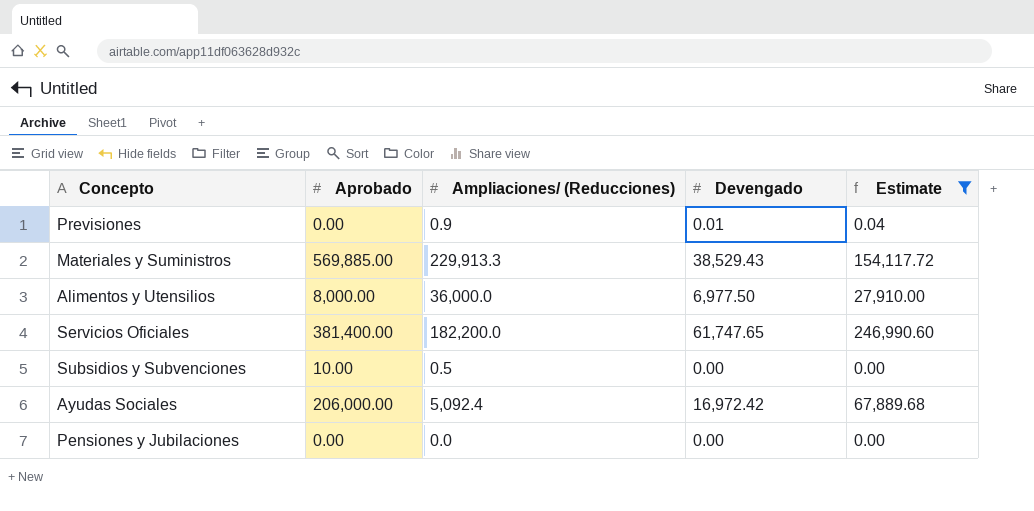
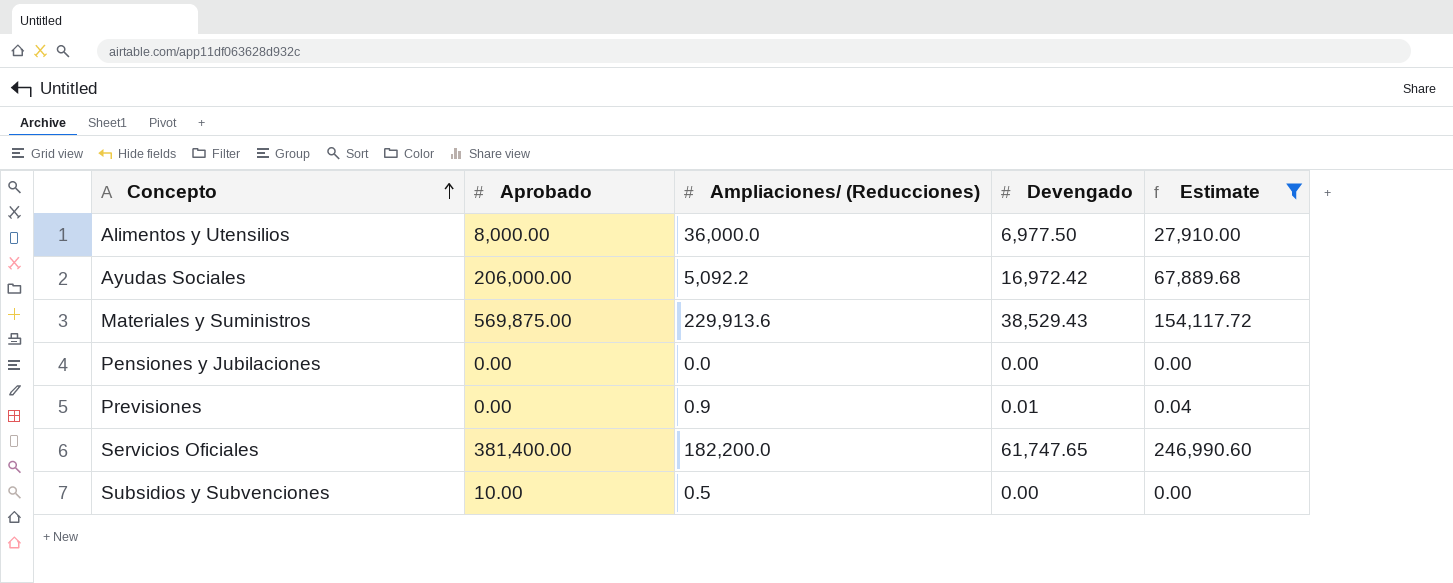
row order: none -> Concepto ascending
Ayudas Sociales | Ampliaciones/ (Reducciones): 5,092.4 -> 5,092.2
Materiales y Suministros | Aprobado: 569,885.00 -> 569,875.00
Materiales y Suministros | Ampliaciones/ (Reducciones): 229,913.3 -> 229,913.6

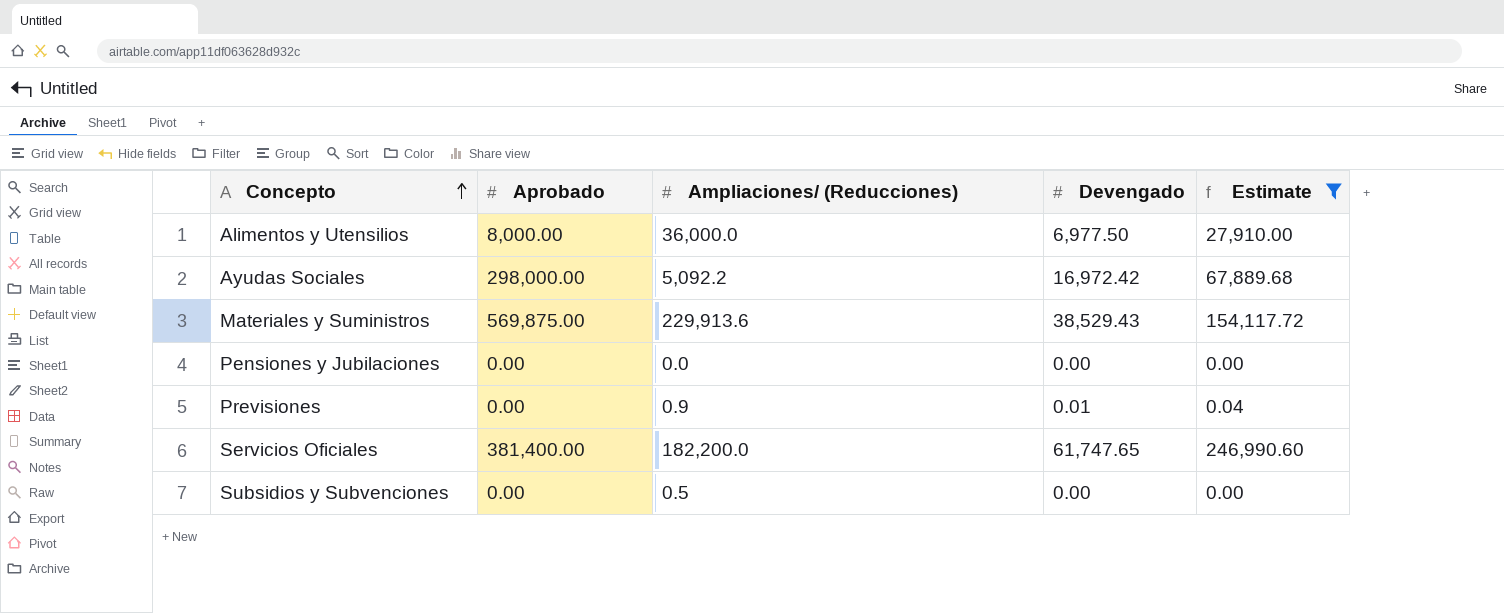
Ayudas Sociales | Aprobado: 206,000.00 -> 298,000.00
Subsidios y Subvenciones | Aprobado: 10.00 -> 0.00

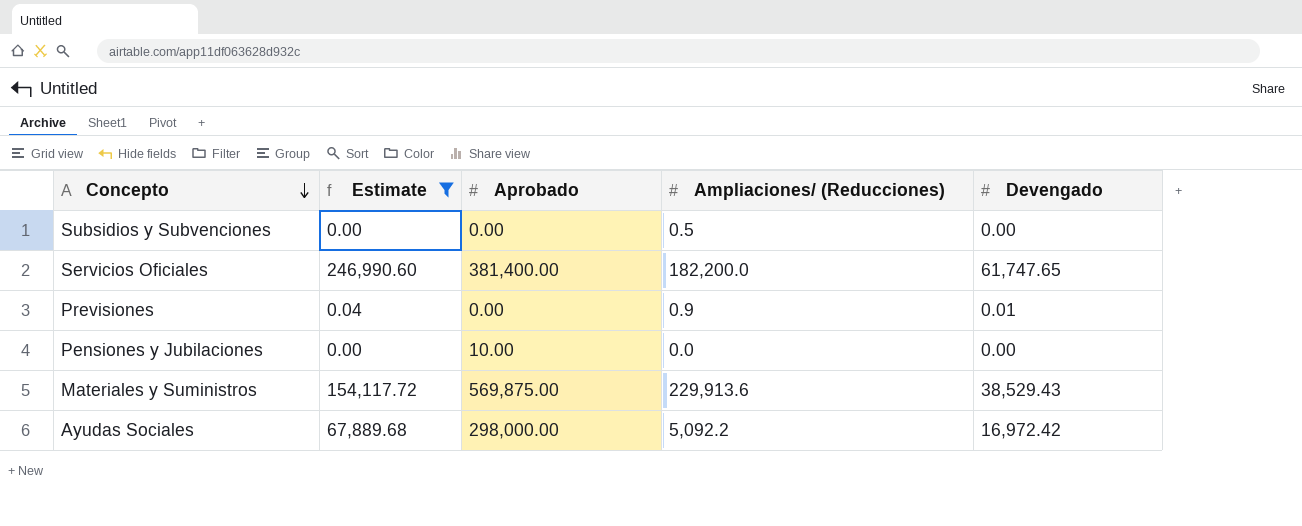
row order: Concepto ascending -> Concepto descending
column Estimate | position: 5 -> 2
row Alimentos y Utensilios: 8,000.00 | 36,000.0 | 6,977.50 | 27,910.00 -> none
Pensiones y Jubilaciones | Aprobado: 0.00 -> 10.00

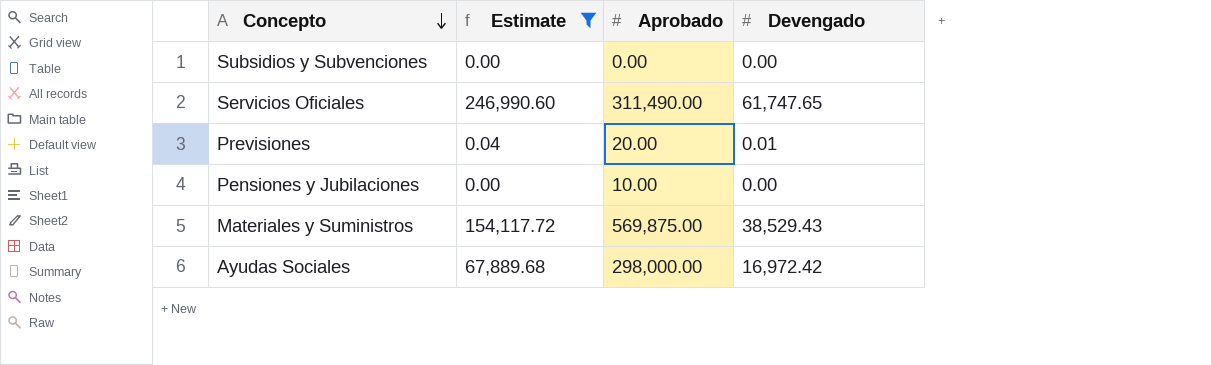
column Ampliaciones/ (Reducciones) | position: 4 -> none
Servicios Oficiales | Aprobado: 381,400.00 -> 311,490.00
Previsiones | Aprobado: 0.00 -> 20.00

